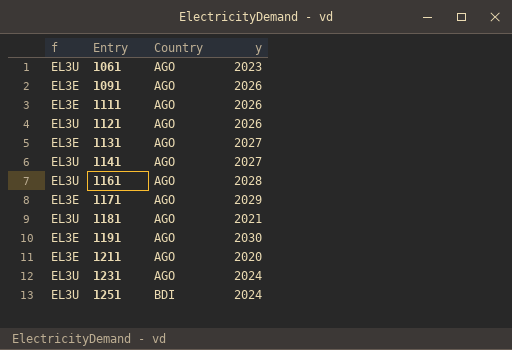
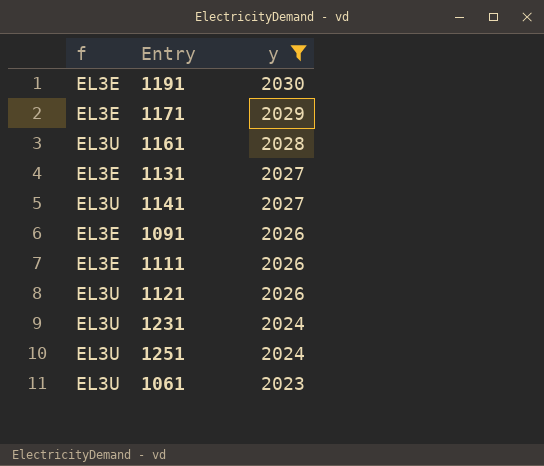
filter: none -> y >= 2023
row order: Entry ascending -> y descending
column Country | position: 3 -> none

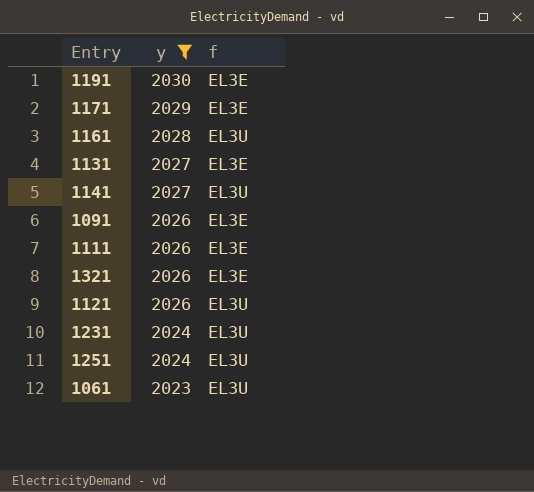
column f | position: 1 -> 3
row 1321: none -> 2026 | EL3E

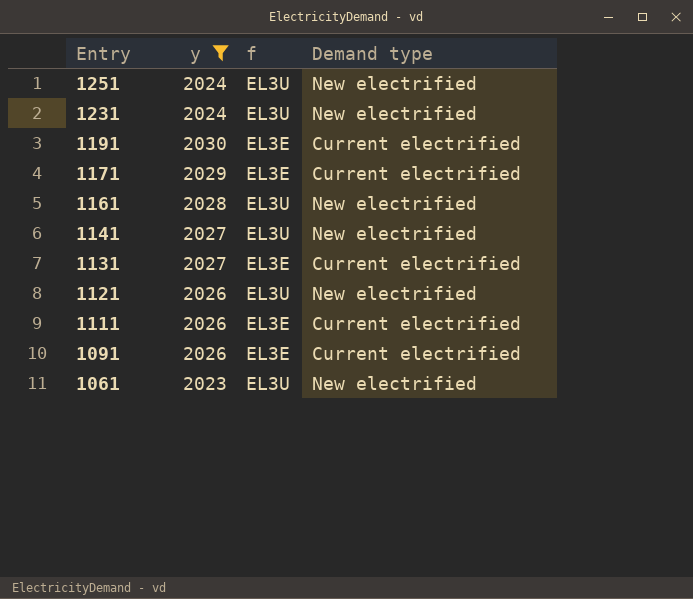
row order: y descending -> Entry descending
column Demand type | position: none -> 4
row 1321: 2026 | EL3E -> none

